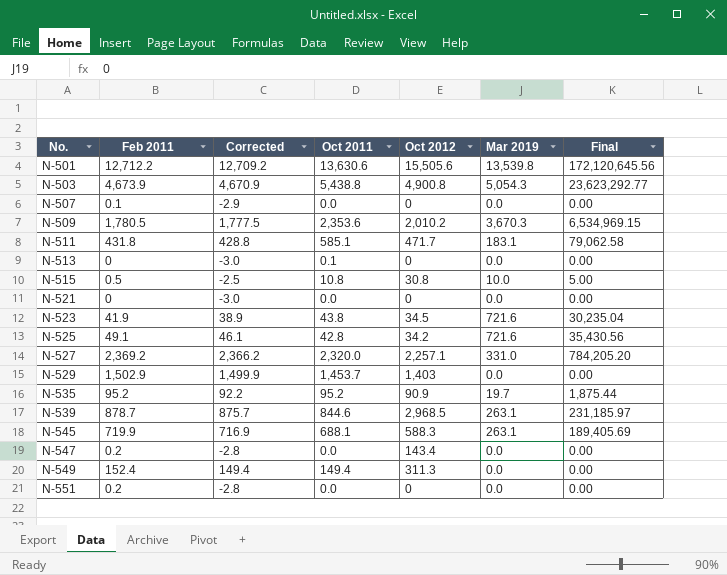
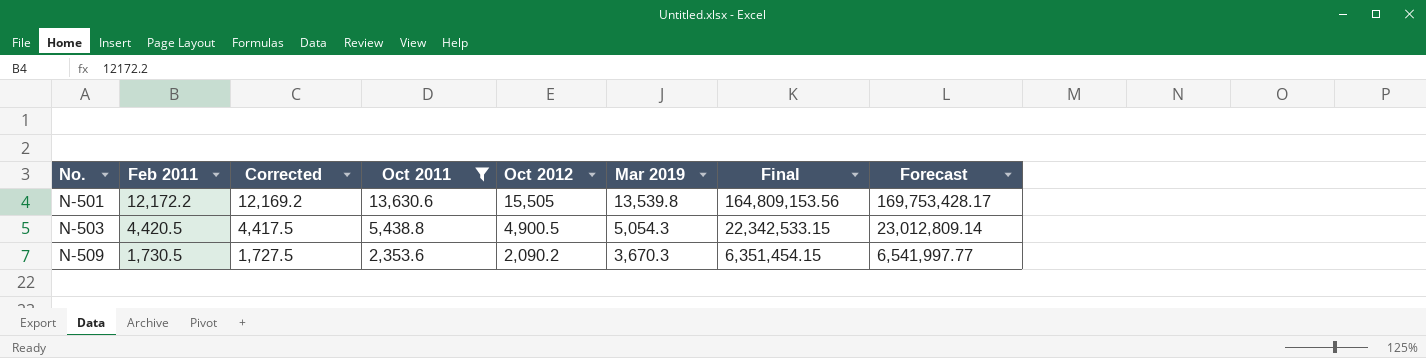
filter: none -> Oct 2011 >= 2,353.6
column Forecast | formula: none -> [Final] * 1.03
N-501 | Feb 2011: 12,712.2 -> 12,172.2
N-501 | Corrected: 12,709.2 -> 12,169.2
N-501 | Oct 2012: 15,505.6 -> 15,505
N-501 | Final: 172,120,645.56 -> 164,809,153.56
N-503 | Feb 2011: 4,673.9 -> 4,420.5
N-503 | Corrected: 4,670.9 -> 4,417.5
N-503 | Oct 2012: 4,900.8 -> 4,900.5
N-503 | Final: 23,623,292.77 -> 22,342,533.15
N-509 | Feb 2011: 1,780.5 -> 1,730.5
N-509 | Corrected: 1,777.5 -> 1,727.5
N-509 | Oct 2012: 2,010.2 -> 2,090.2
N-509 | Final: 6,534,969.15 -> 6,351,454.15

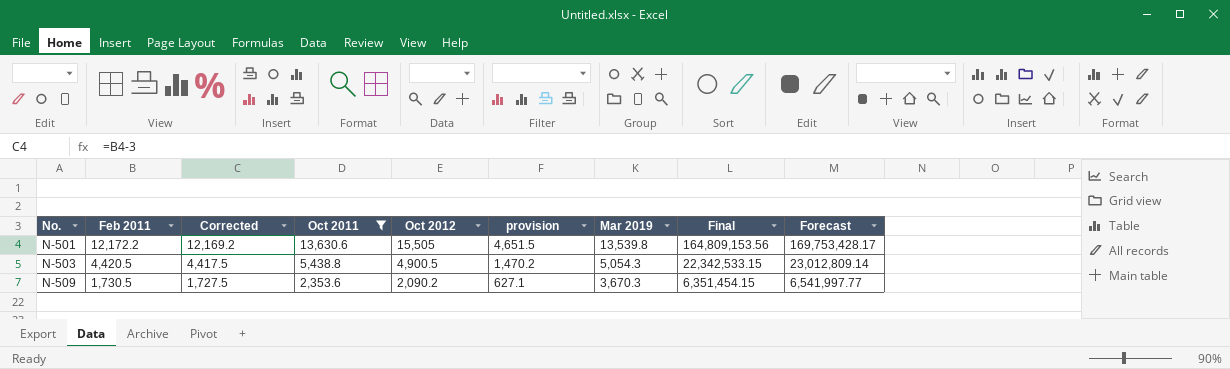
column provision | formula: none -> [Oct 2012] * 0.3

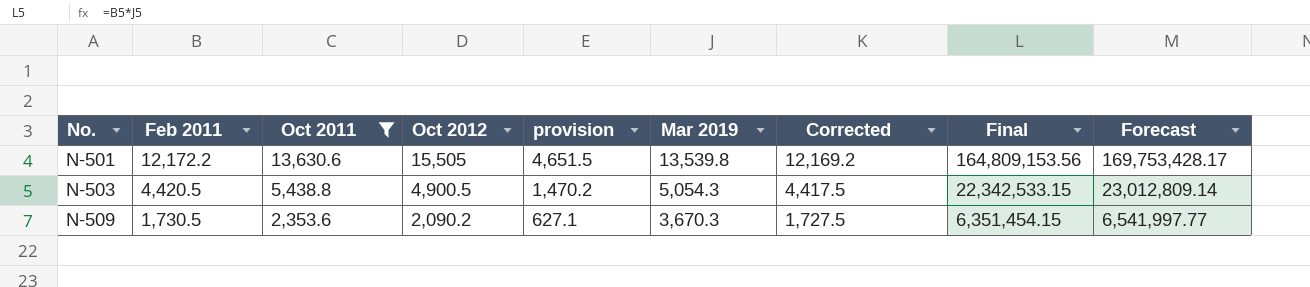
column Corrected | position: 3 -> 7

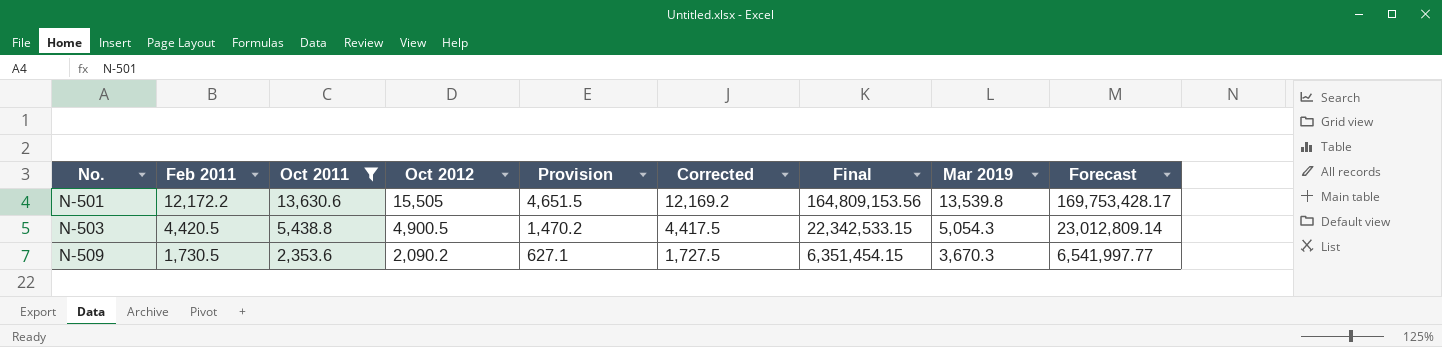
column name: provision -> Provision
column Mar 2019 | position: 6 -> 8

